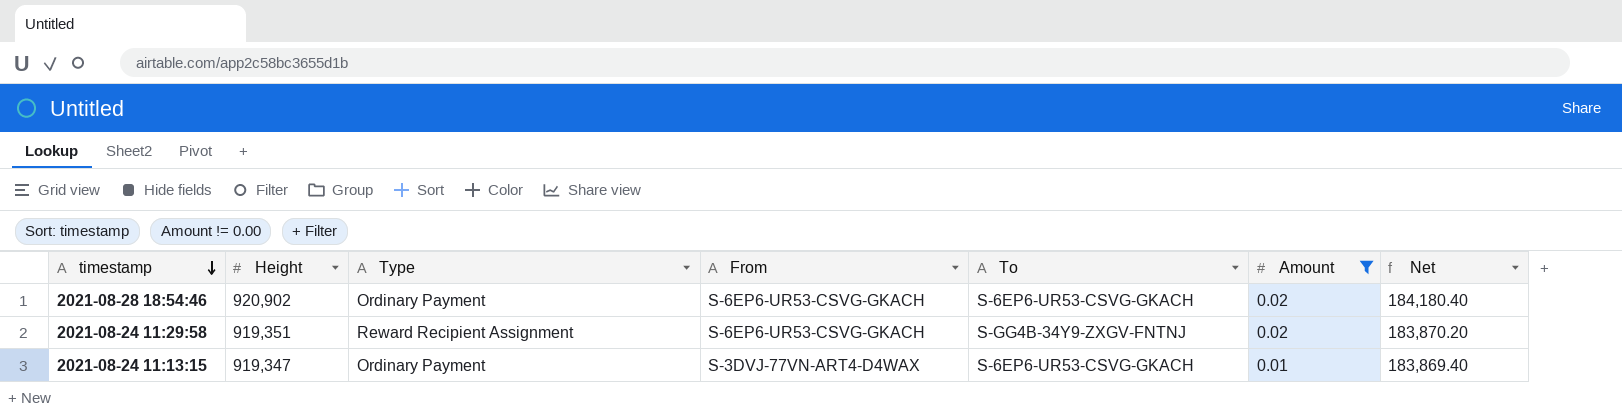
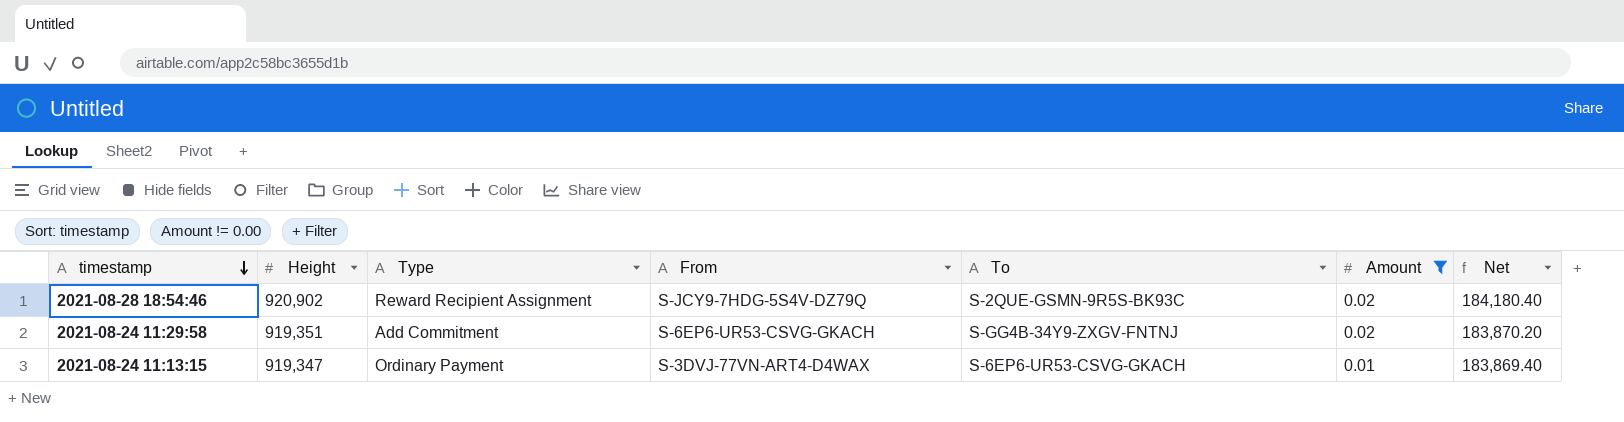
2021-08-28 18:54:46 | Type: Ordinary Payment -> Reward Recipient Assignment
2021-08-28 18:54:46 | From: S-6EP6-UR53-CSVG-GKACH -> S-JCY9-7HDG-5S4V-DZ79Q
2021-08-28 18:54:46 | To: S-6EP6-UR53-CSVG-GKACH -> S-2QUE-GSMN-9R5S-BK93C
2021-08-24 11:29:58 | Type: Reward Recipient Assignment -> Add Commitment

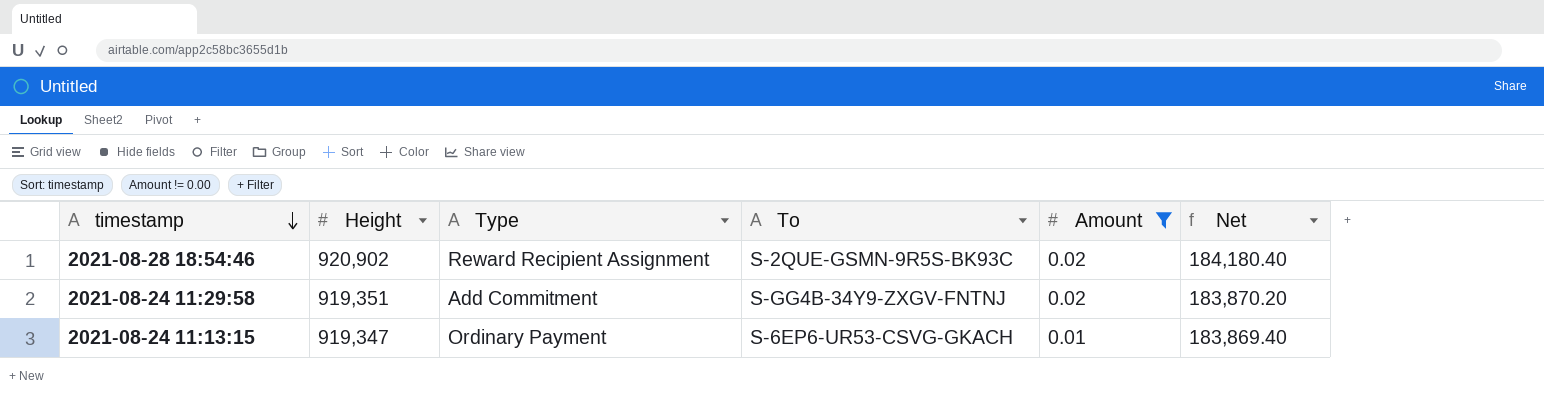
column From | position: 4 -> none

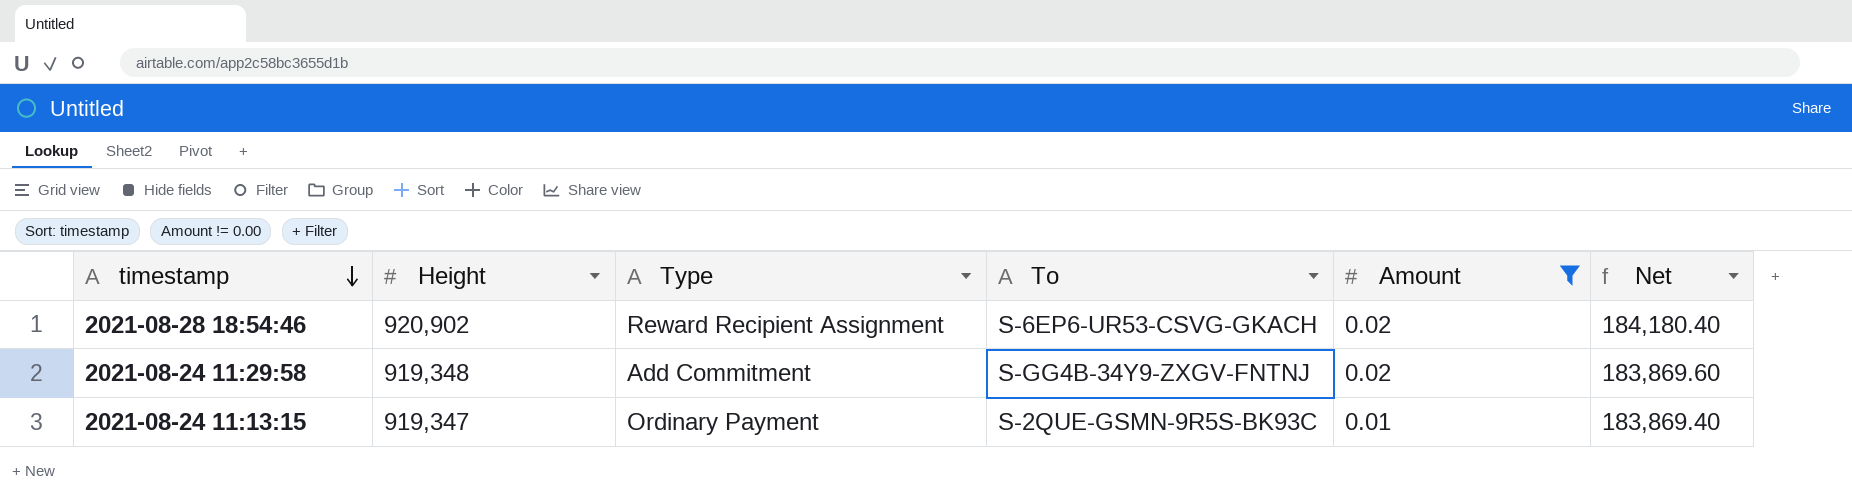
2021-08-28 18:54:46 | To: S-2QUE-GSMN-9R5S-BK93C -> S-6EP6-UR53-CSVG-GKACH
2021-08-24 11:29:58 | Height: 919,351 -> 919,348
2021-08-24 11:29:58 | Net: 183,870.20 -> 183,869.60
2021-08-24 11:13:15 | To: S-6EP6-UR53-CSVG-GKACH -> S-2QUE-GSMN-9R5S-BK93C

